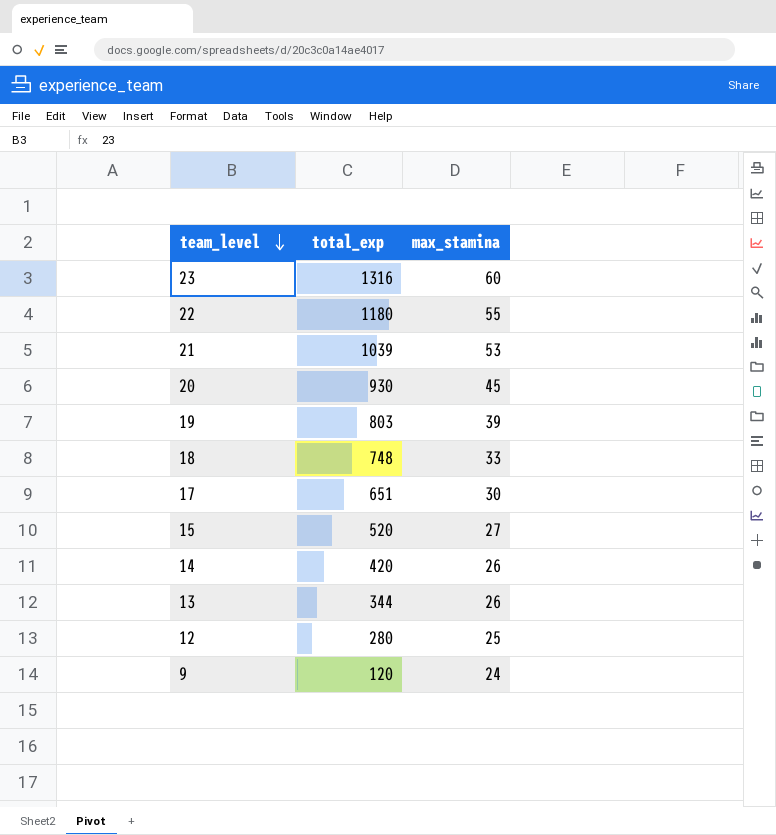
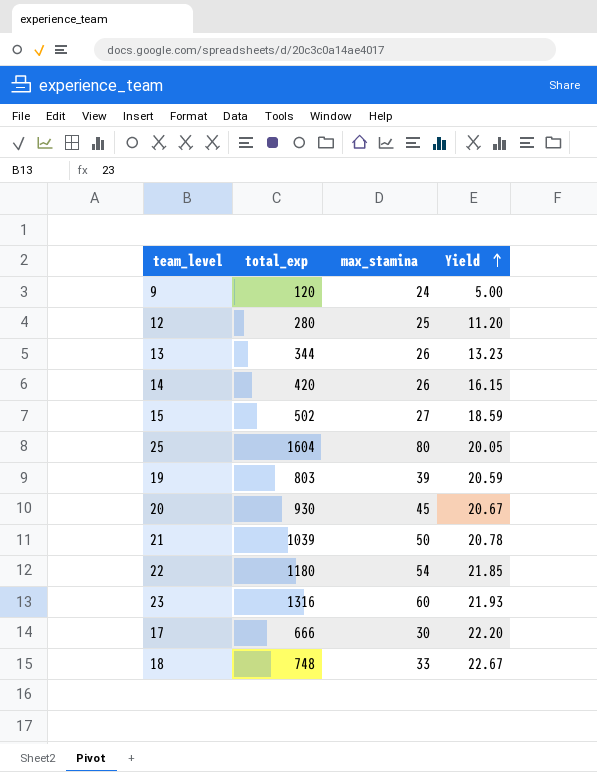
row order: team_level descending -> Yield ascending
column Yield | formula: none -> [total_exp] / [max_stamina]
15 | total_exp: 520 -> 502
row 25: none -> 1604 | 80 | 20.05
21 | max_stamina: 53 -> 50
22 | max_stamina: 55 -> 54
17 | total_exp: 651 -> 666

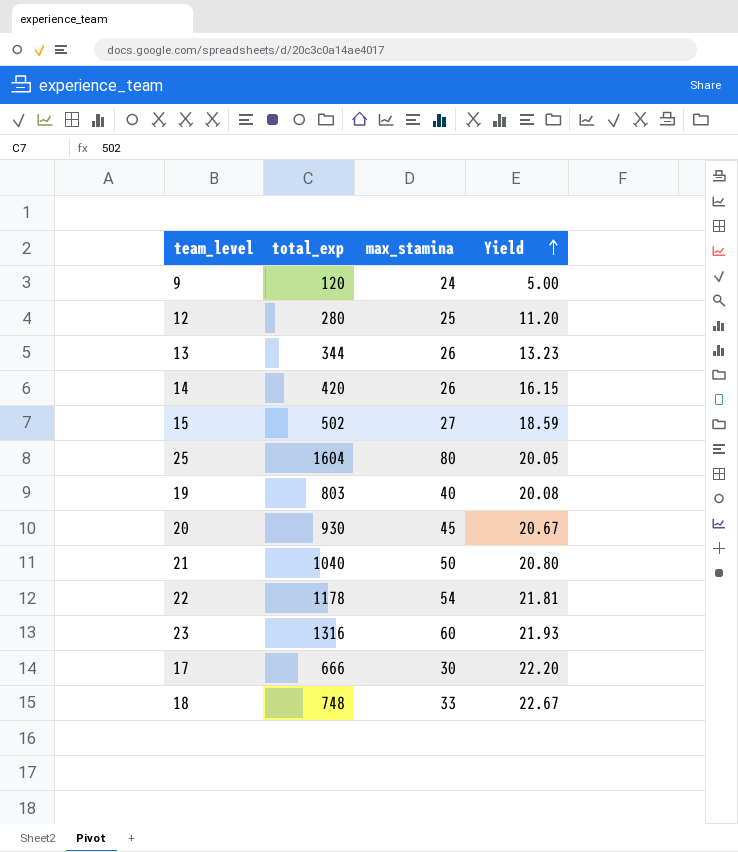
19 | max_stamina: 39 -> 40
19 | Yield: 20.59 -> 20.08
21 | total_exp: 1039 -> 1040
21 | Yield: 20.78 -> 20.80
22 | total_exp: 1180 -> 1178
22 | Yield: 21.85 -> 21.81

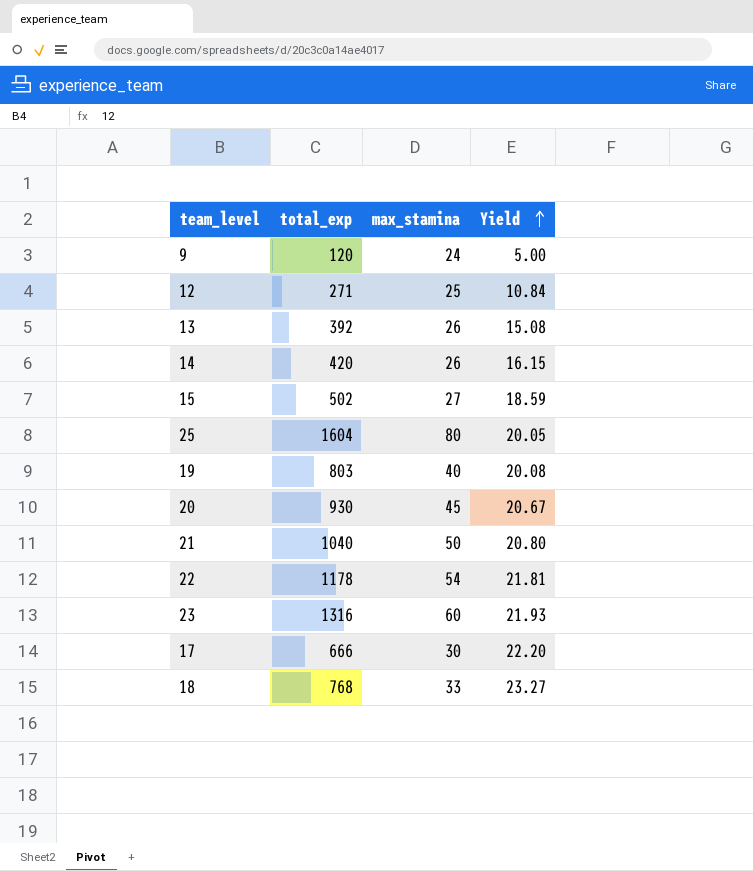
12 | total_exp: 280 -> 271
12 | Yield: 11.20 -> 10.84
13 | total_exp: 344 -> 392
13 | Yield: 13.23 -> 15.08
18 | total_exp: 748 -> 768
18 | Yield: 22.67 -> 23.27

